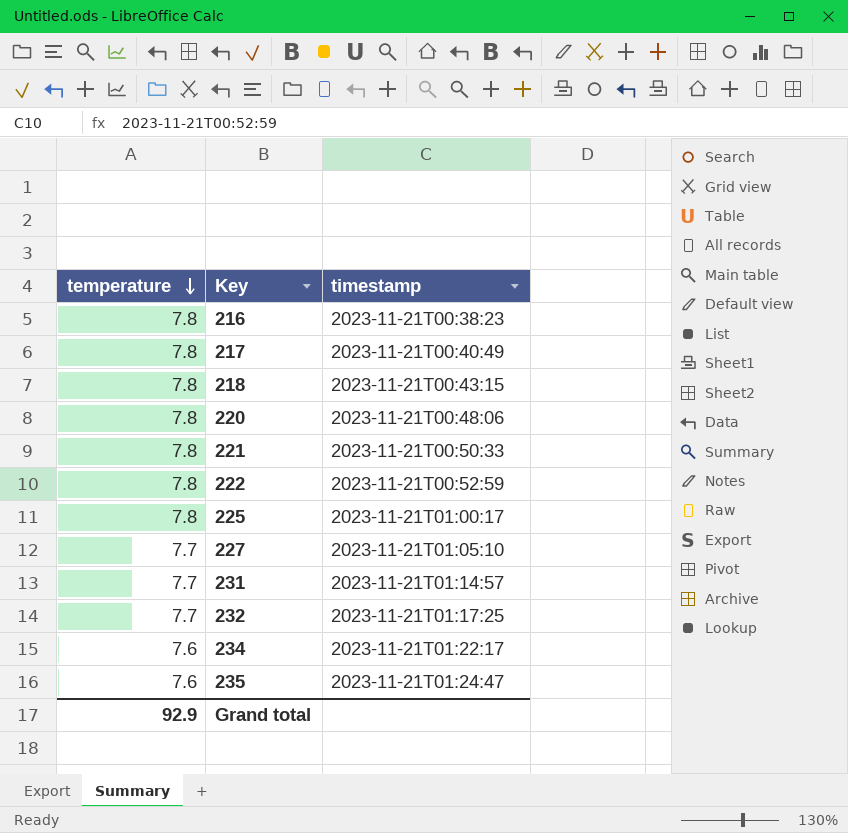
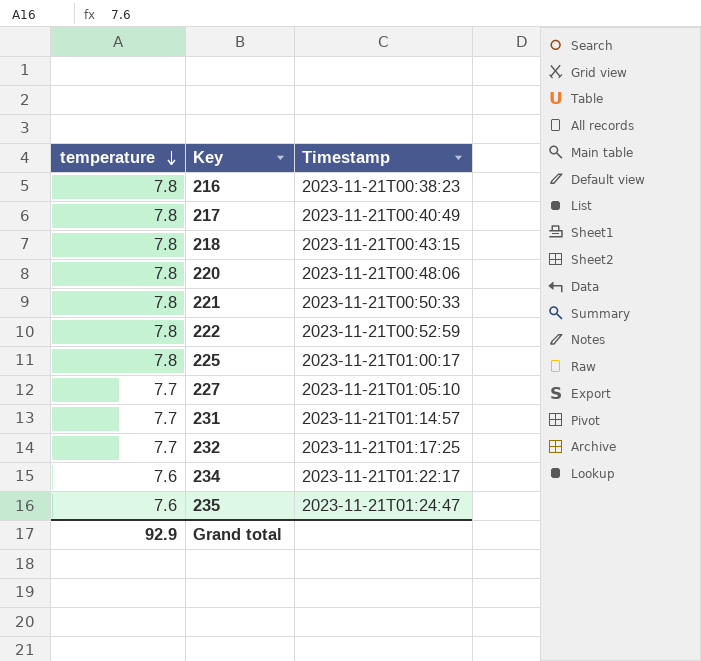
column name: timestamp -> Timestamp

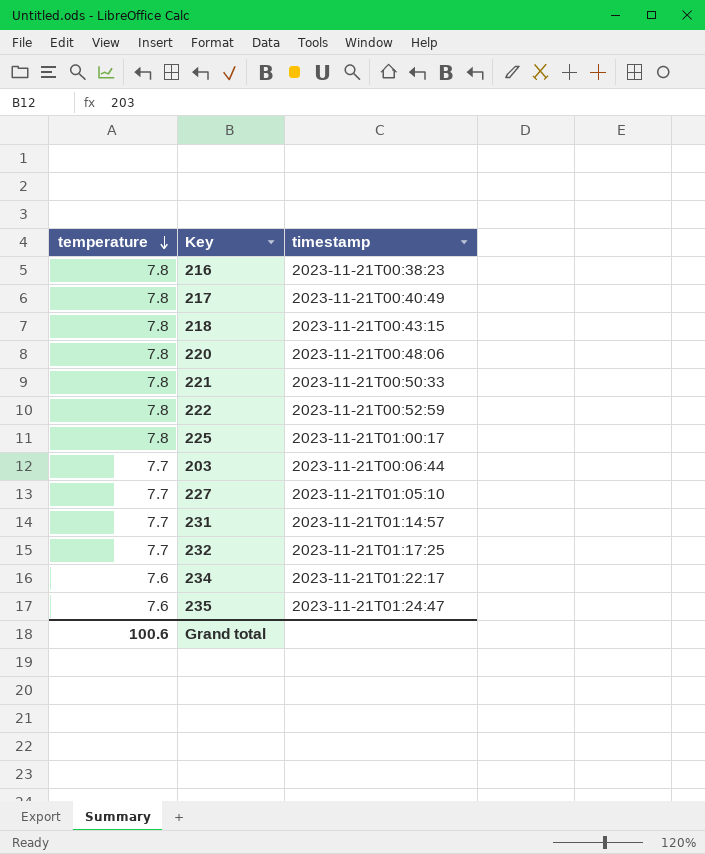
column name: Timestamp -> timestamp
row 203: none -> 7.7 | 2023-11-21T00:06:44
Grand total | temperature: 92.9 -> 100.6

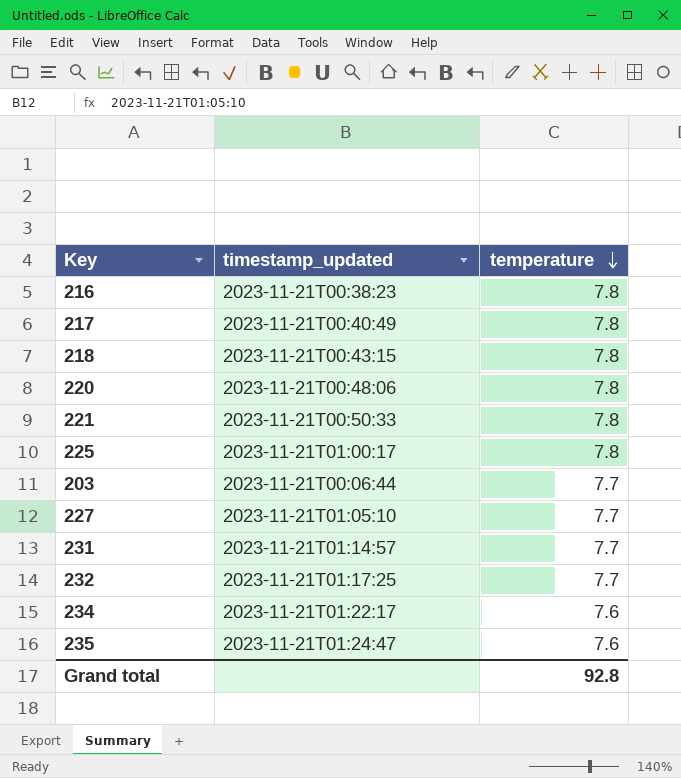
column name: timestamp -> timestamp_updated
column temperature | position: 1 -> 3
row 222: 7.8 | 2023-11-21T00:52:59 -> none
Grand total | temperature: 100.6 -> 92.8

